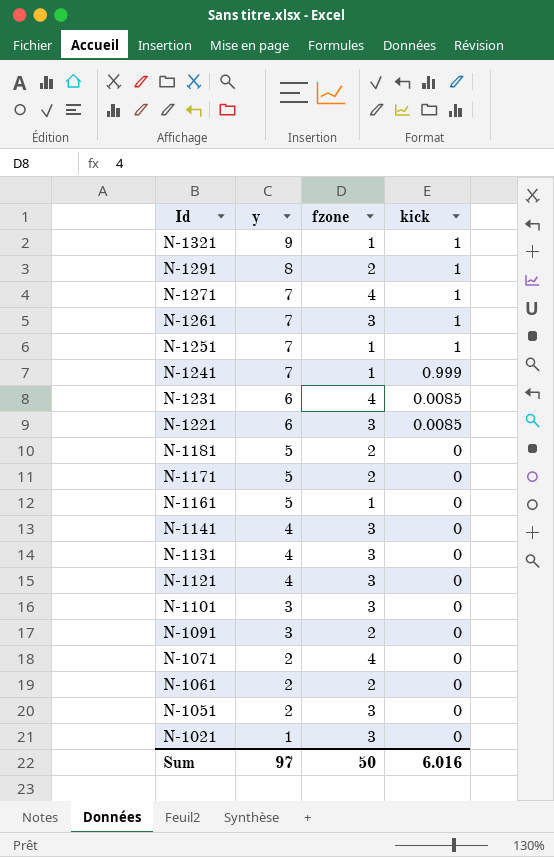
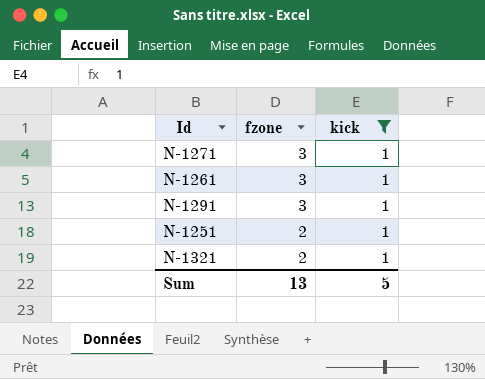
filter: none -> kick = 1
row order: Id descending -> fzone descending
column y | position: 2 -> none
N-1271 | fzone: 4 -> 3
N-1291 | fzone: 2 -> 3
N-1251 | fzone: 1 -> 2
N-1321 | fzone: 1 -> 2
Sum | fzone: 50 -> 13
Sum | kick: 6.016 -> 5

